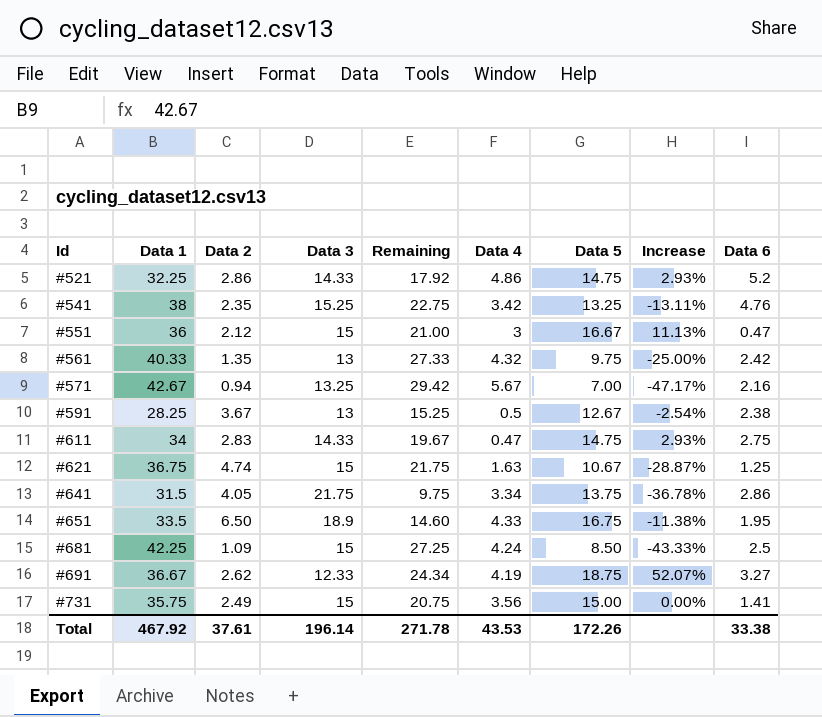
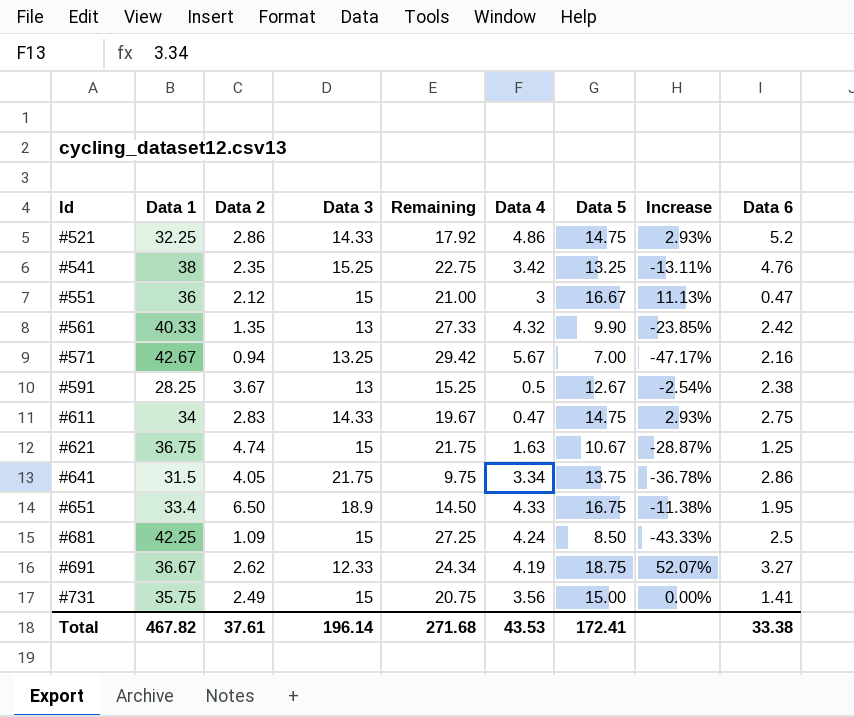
#561 | Data 5: 9.75 -> 9.90
#561 | Increase: -25.00% -> -23.85%
#651 | Data 1: 33.5 -> 33.4
#651 | Remaining: 14.60 -> 14.50
Total | Data 1: 467.92 -> 467.82
Total | Remaining: 271.78 -> 271.68
Total | Data 5: 172.26 -> 172.41

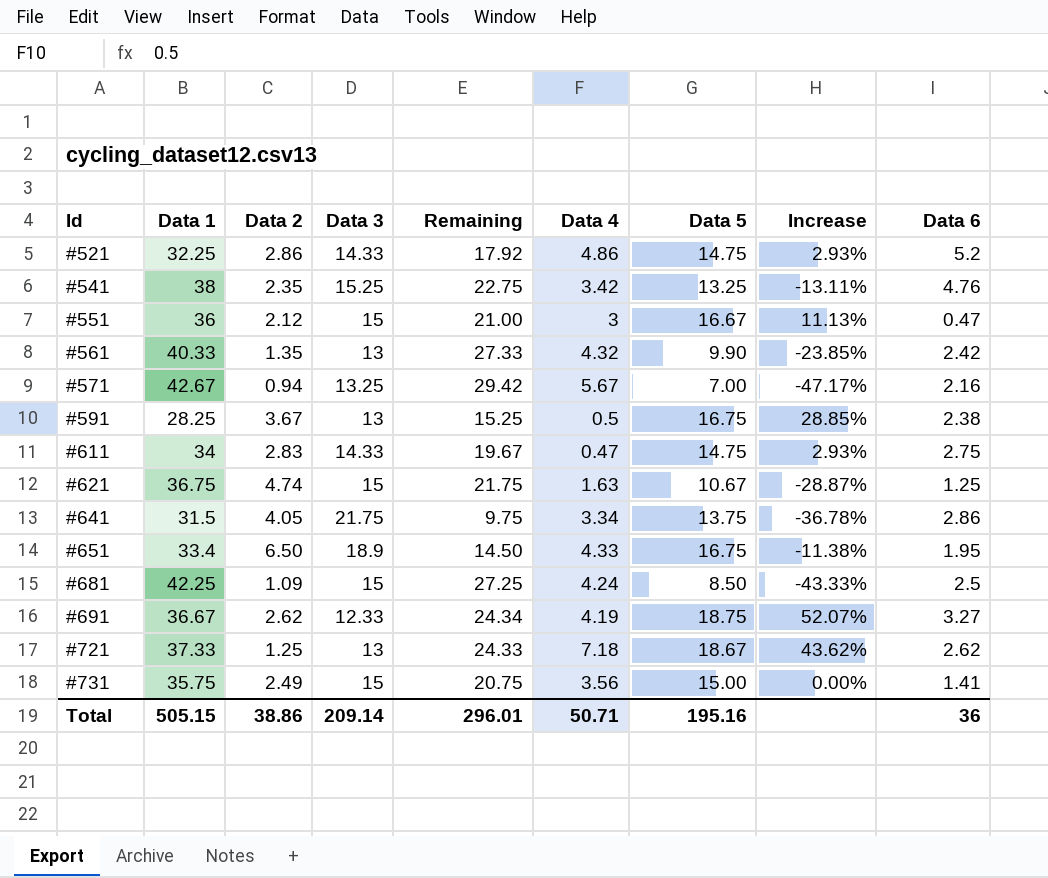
#591 | Data 5: 12.67 -> 16.75
#591 | Increase: -2.54% -> 28.85%
row #721: none -> 37.33 | 1.25 | 13 | 24.33 | 7.18 | 18.67 | 43.62% | 2.62
Total | Data 1: 467.82 -> 505.15
Total | Data 2: 37.61 -> 38.86
Total | Data 3: 196.14 -> 209.14
Total | Remaining: 271.68 -> 296.01
Total | Data 4: 43.53 -> 50.71
Total | Data 5: 172.41 -> 195.16
Total | Data 6: 33.38 -> 36

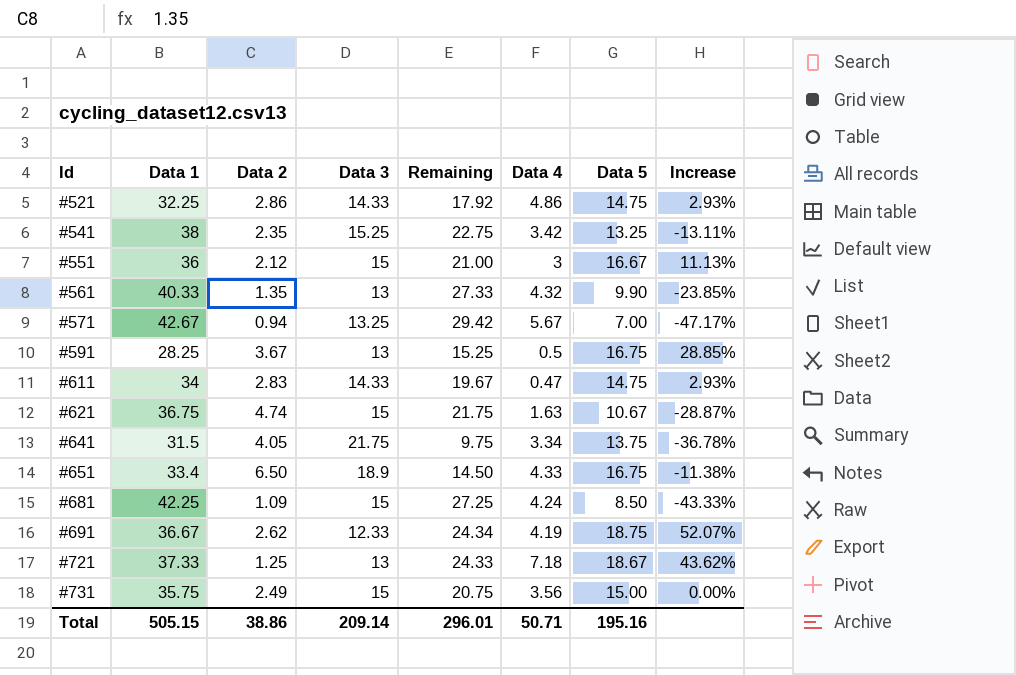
column Data 6 | position: 9 -> none

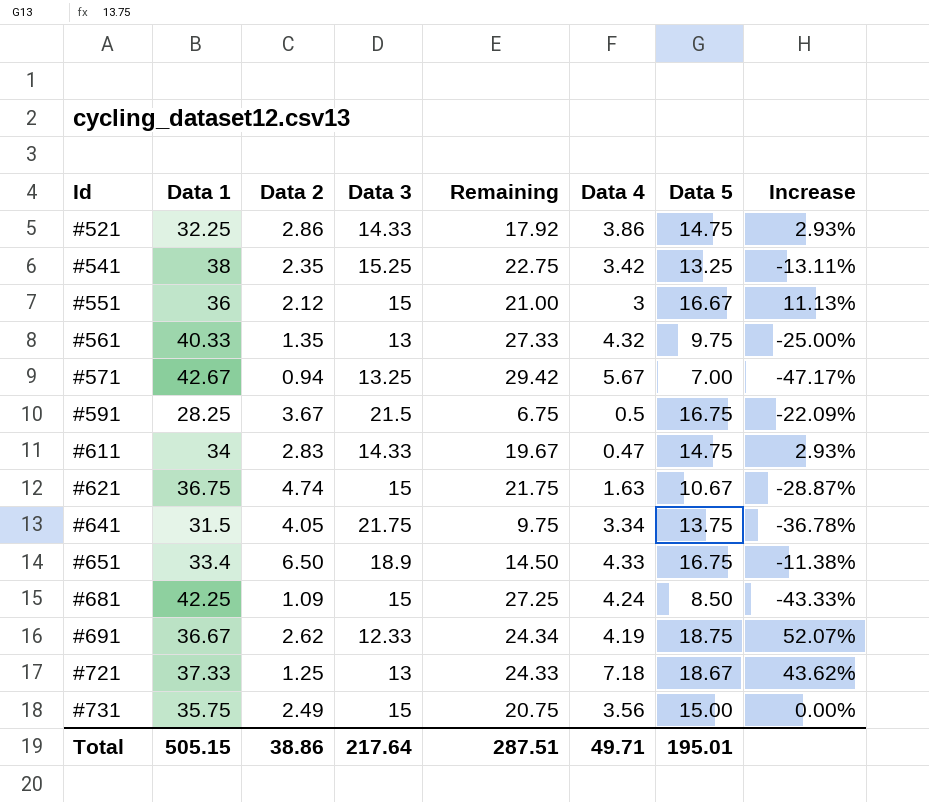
#521 | Data 4: 4.86 -> 3.86
#561 | Data 5: 9.90 -> 9.75
#561 | Increase: -23.85% -> -25.00%
#591 | Data 3: 13 -> 21.5
#591 | Remaining: 15.25 -> 6.75
#591 | Increase: 28.85% -> -22.09%
Total | Data 3: 209.14 -> 217.64
Total | Remaining: 296.01 -> 287.51
Total | Data 4: 50.71 -> 49.71
Total | Data 5: 195.16 -> 195.01

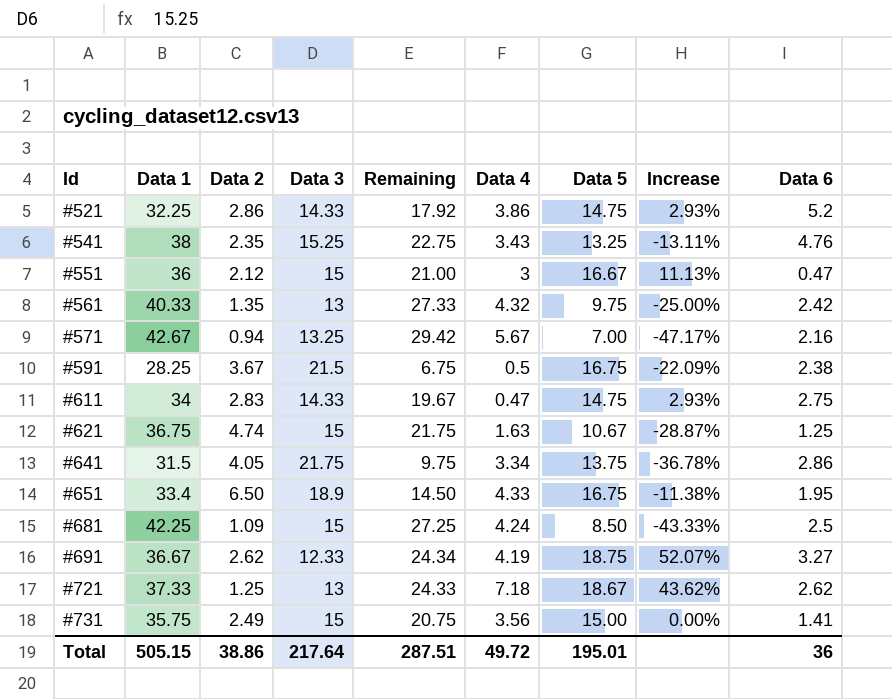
column Data 6 | position: none -> 9
#541 | Data 4: 3.42 -> 3.43
Total | Data 4: 49.71 -> 49.72

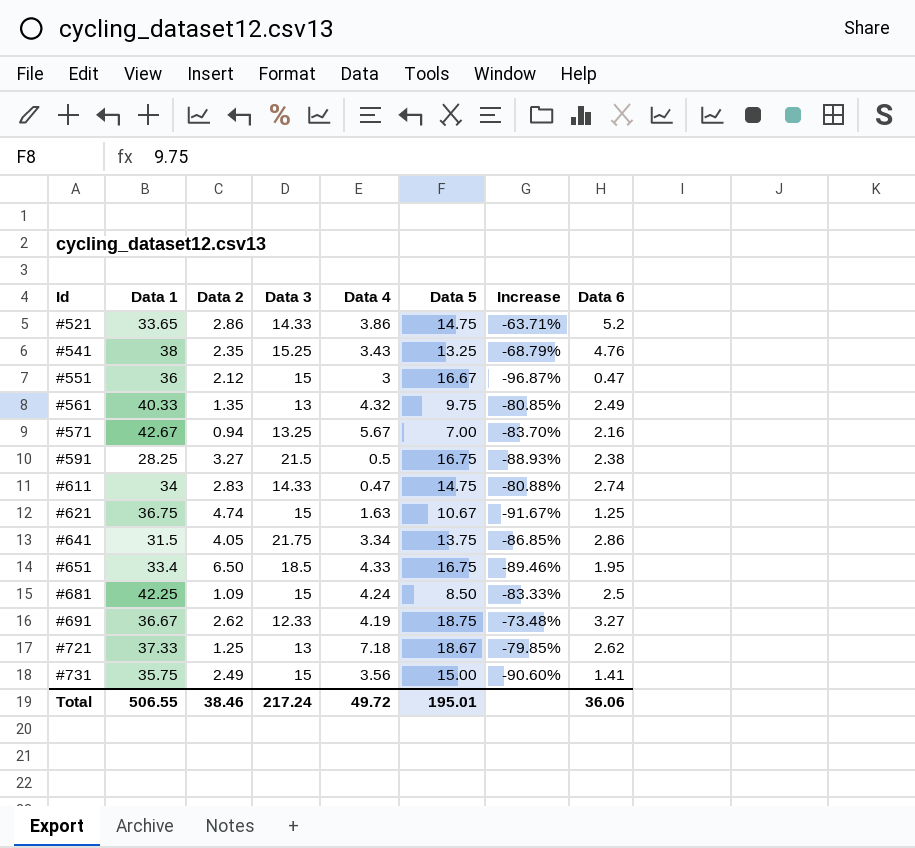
column Remaining | formula: [Data 1] - [Data 3] -> none
column Increase | formula: ([Data 5] - [Data 3]) / [Data 3] -> ([Data 6] - [Data 3]) / [Data 3]
#521 | Data 1: 32.25 -> 33.65
#561 | Data 6: 2.42 -> 2.49
#591 | Data 2: 3.67 -> 3.27
#611 | Data 6: 2.75 -> 2.74
#651 | Data 3: 18.9 -> 18.5
Total | Data 1: 505.15 -> 506.55
Total | Data 2: 38.86 -> 38.46
Total | Data 3: 217.64 -> 217.24
Total | Data 6: 36 -> 36.06

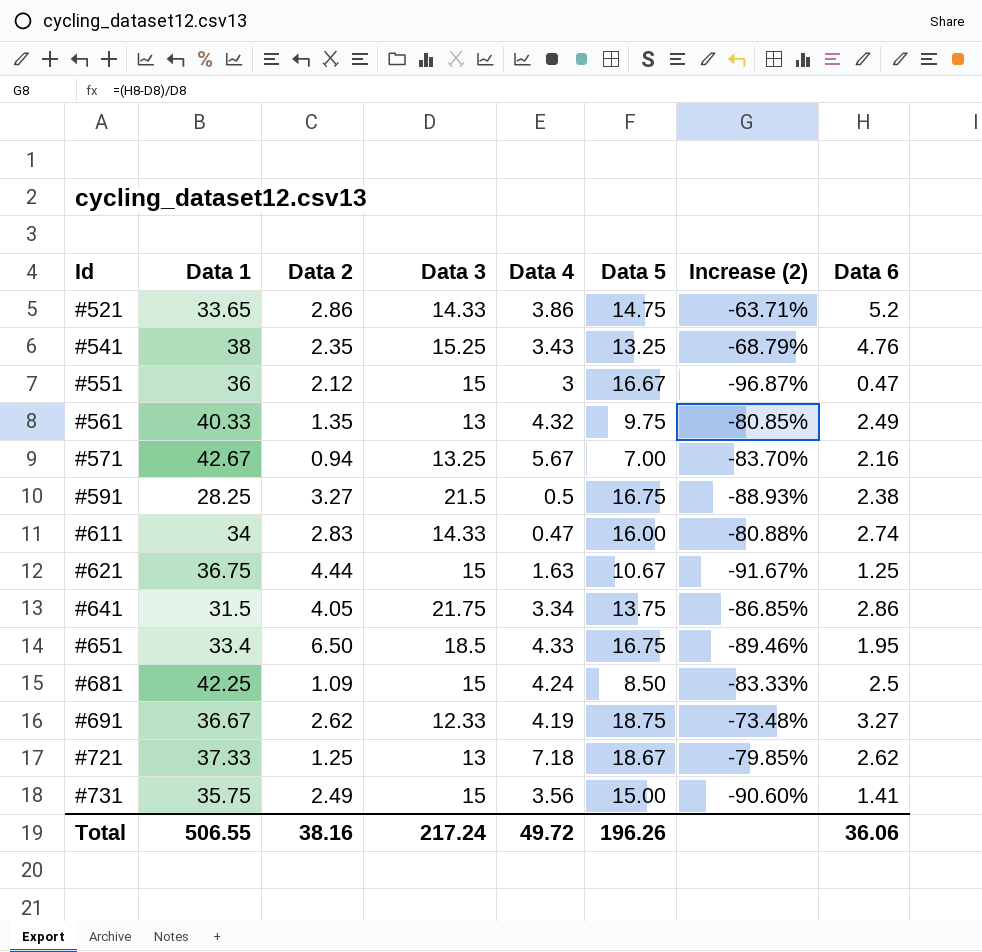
column name: Increase -> Increase (2)
#611 | Data 5: 14.75 -> 16.00
#621 | Data 2: 4.74 -> 4.44
Total | Data 2: 38.46 -> 38.16
Total | Data 5: 195.01 -> 196.26

